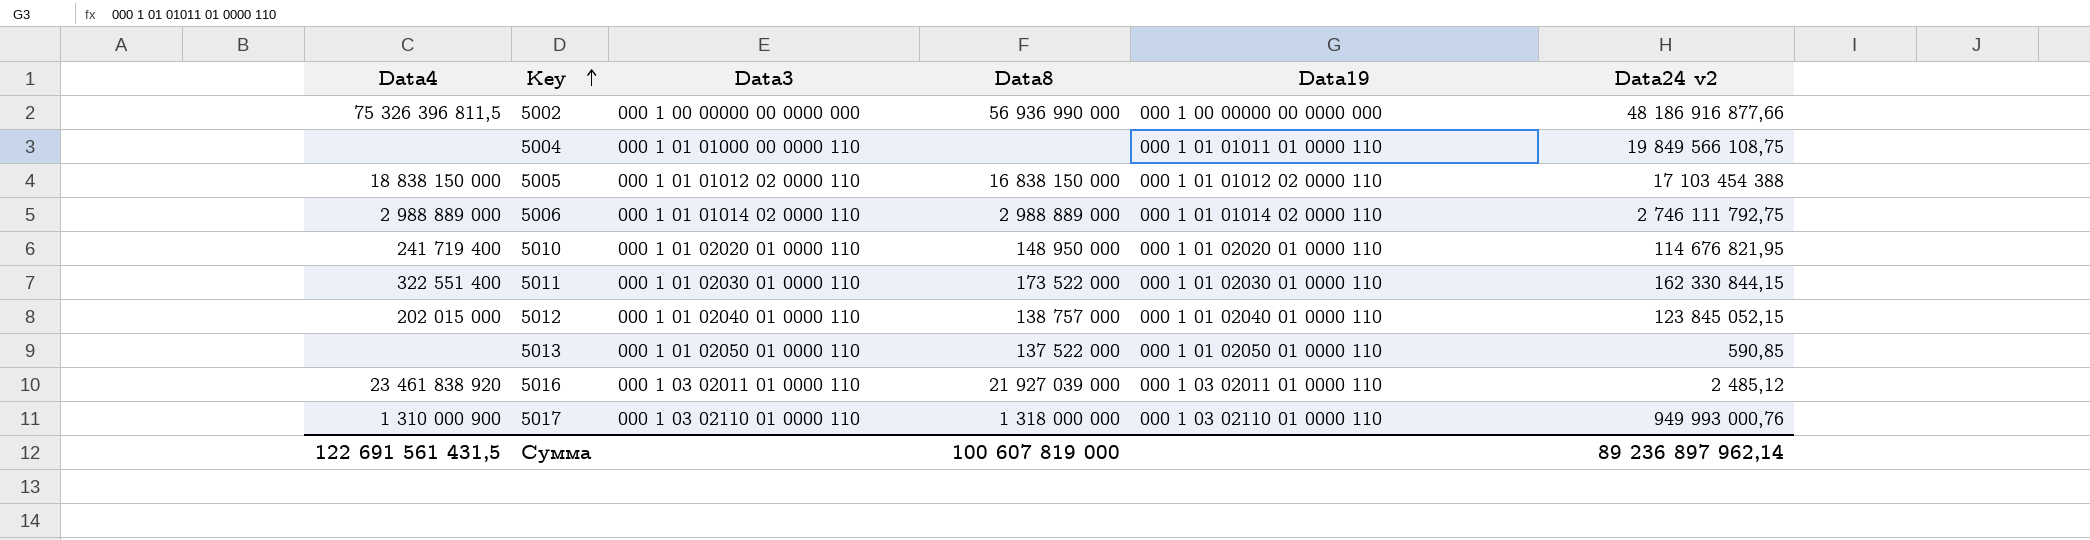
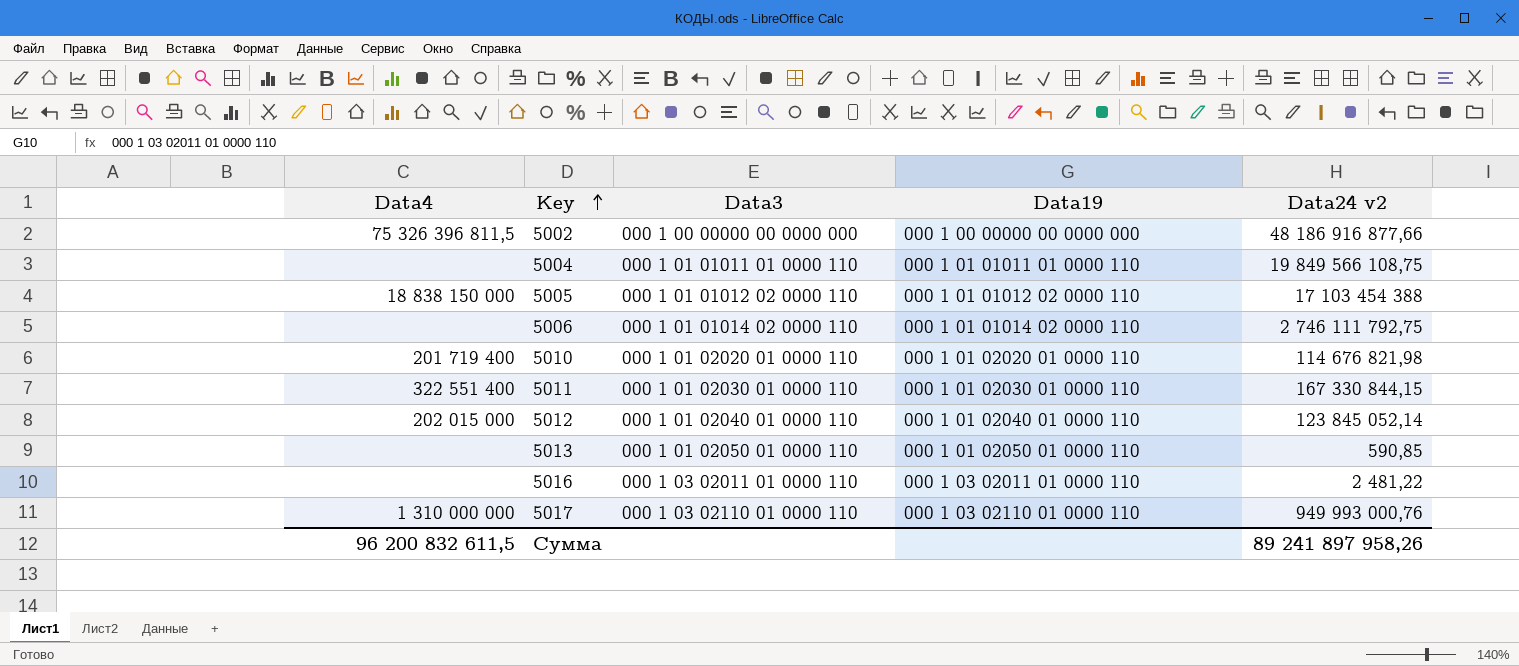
column Data8 | position: 4 -> none
5004 | Data3: 000 1 01 01000 00 0000 110 -> 000 1 01 01011 01 0000 110
5006 | Data4: 2 988 889 000 -> none
5010 | Data4: 241 719 400 -> 201 719 400
5010 | Data24 v2: 114 676 821,95 -> 114 676 821,98
5011 | Data24 v2: 162 330 844,15 -> 167 330 844,15
5012 | Data24 v2: 123 845 052,15 -> 123 845 052,14
5016 | Data4: 23 461 838 920 -> none
5016 | Data24 v2: 2 485,12 -> 2 481,22
5017 | Data4: 1 310 000 900 -> 1 310 000 000
Сумма | Data4: 122 691 561 431,5 -> 96 200 832 611,5
Сумма | Data24 v2: 89 236 897 962,14 -> 89 241 897 958,26

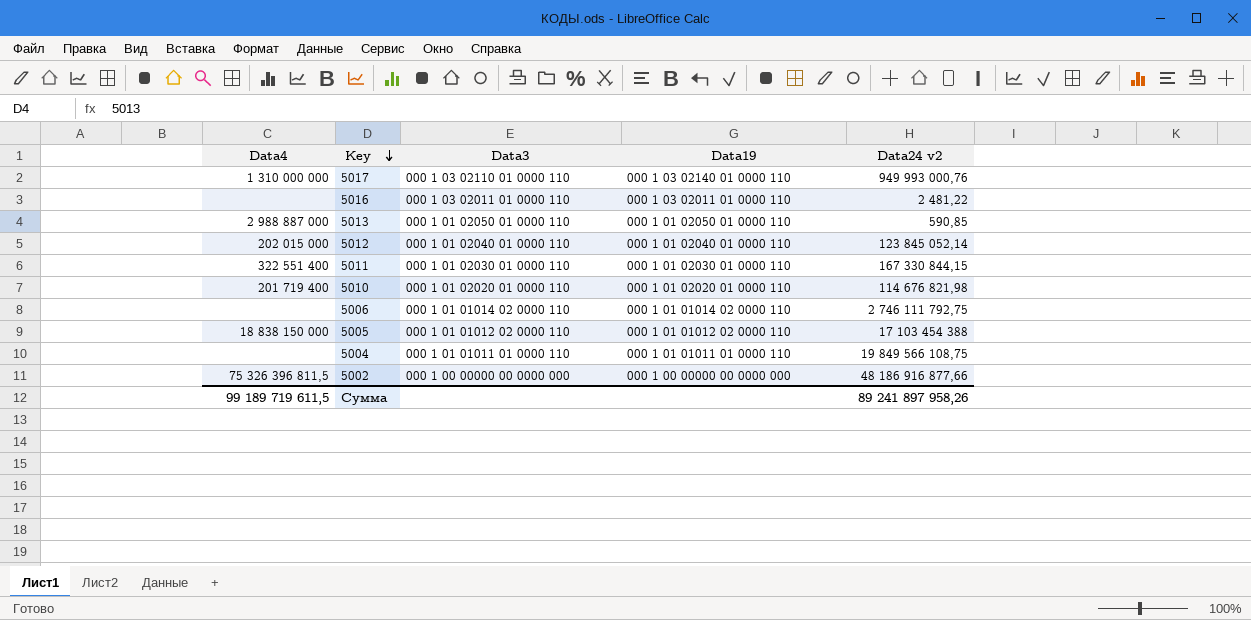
row order: Key ascending -> Key descending
5017 | Data19: 000 1 03 02110 01 0000 110 -> 000 1 03 02140 01 0000 110
5013 | Data4: none -> 2 988 887 000
Сумма | Data4: 96 200 832 611,5 -> 99 189 719 611,5

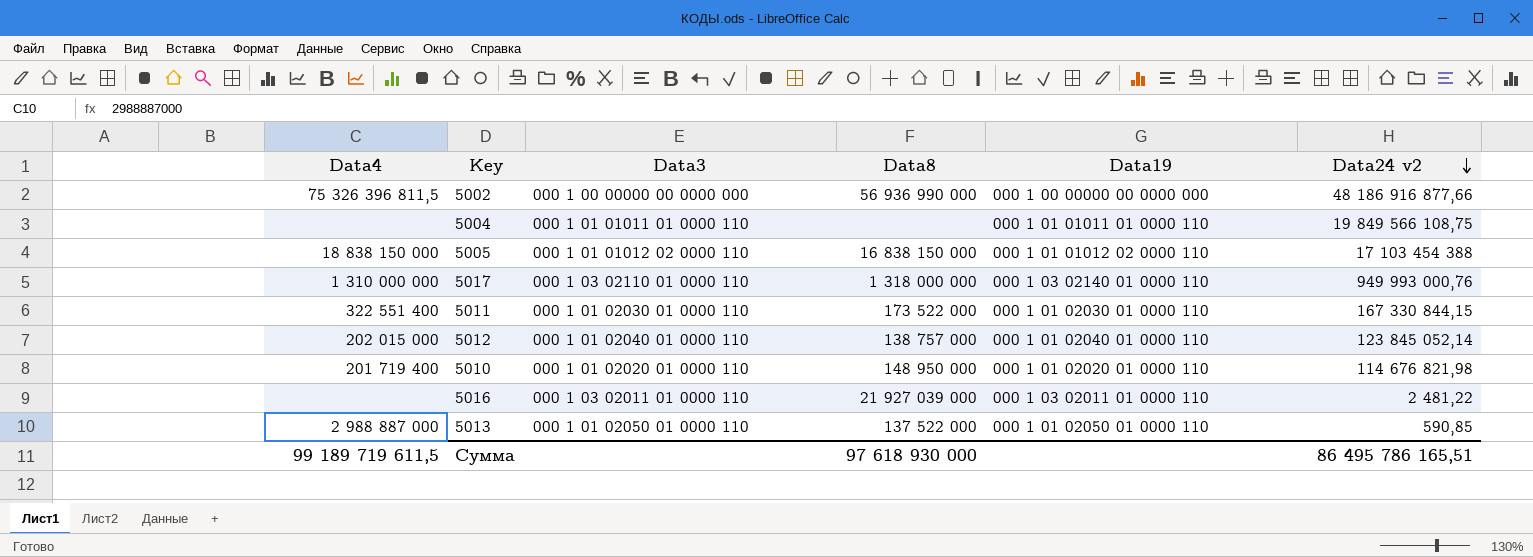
row order: Key descending -> Data24 v2 descending
column Data8 | position: none -> 4
row 5006: none | 000 1 01 01014 02 0000 110 | 000 1 01 01014 02 0000 110 | 2 746 111 792,75 -> none
Сумма | Data24 v2: 89 241 897 958,26 -> 86 495 786 165,51

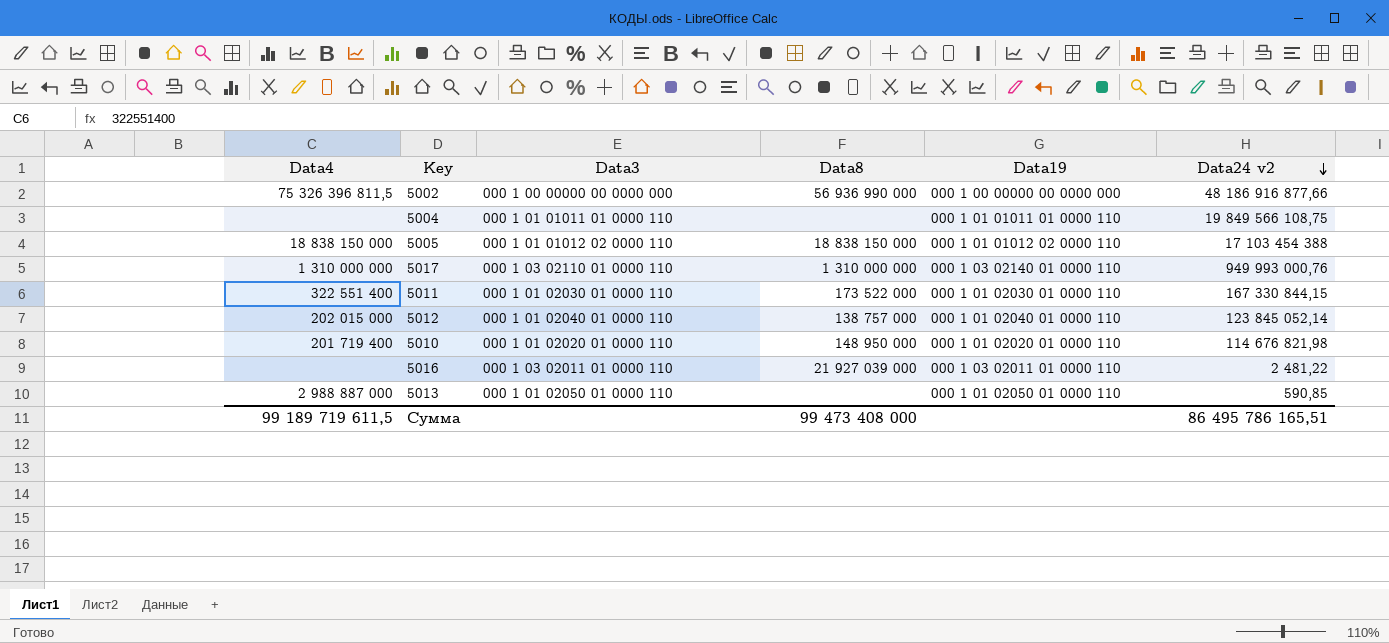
5005 | Data8: 16 838 150 000 -> 18 838 150 000
5017 | Data8: 1 318 000 000 -> 1 310 000 000
5013 | Data8: 137 522 000 -> none
Сумма | Data8: 97 618 930 000 -> 99 473 408 000

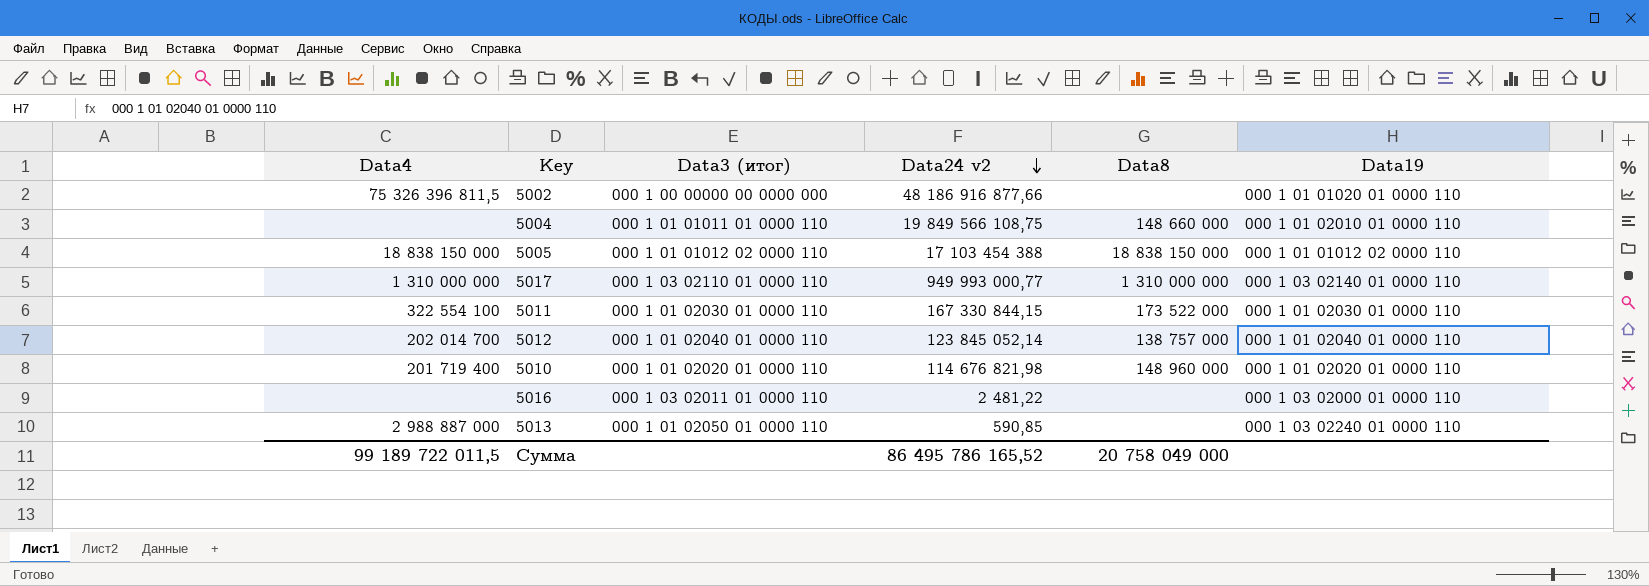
column name: Data3 -> Data3 (итог)
column Data24 v2 | position: 6 -> 4
5002 | Data8: 56 936 990 000 -> none
5002 | Data19: 000 1 00 00000 00 0000 000 -> 000 1 01 01020 01 0000 110
5004 | Data8: none -> 148 660 000
5004 | Data19: 000 1 01 01011 01 0000 110 -> 000 1 01 02010 01 0000 110
5017 | Data24 v2: 949 993 000,76 -> 949 993 000,77
5011 | Data4: 322 551 400 -> 322 554 100
5012 | Data4: 202 015 000 -> 202 014 700
5010 | Data8: 148 950 000 -> 148 960 000
5016 | Data8: 21 927 039 000 -> none
5016 | Data19: 000 1 03 02011 01 0000 110 -> 000 1 03 02000 01 0000 110
5013 | Data19: 000 1 01 02050 01 0000 110 -> 000 1 03 02240 01 0000 110
Сумма | Data4: 99 189 719 611,5 -> 99 189 722 011,5
Сумма | Data24 v2: 86 495 786 165,51 -> 86 495 786 165,52
Сумма | Data8: 99 473 408 000 -> 20 758 049 000

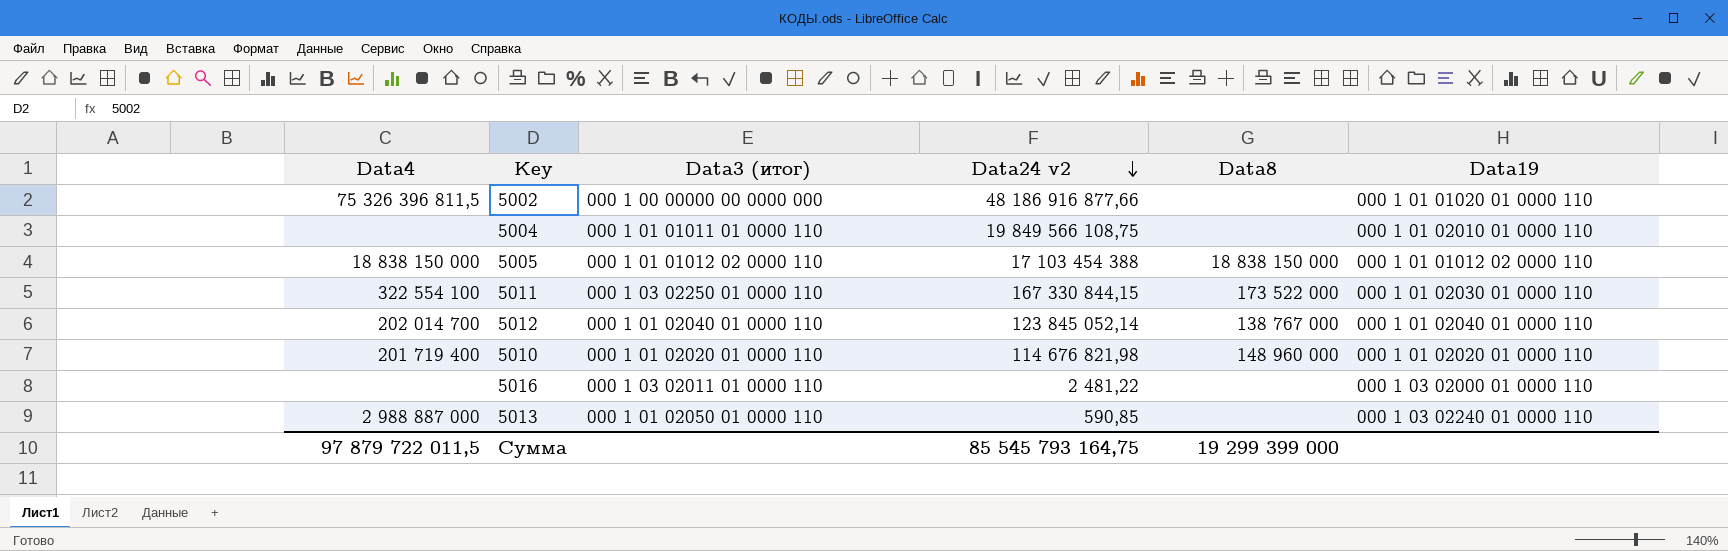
row 5017: 1 310 000 000 | 000 1 03 02110 01 0000 110 | 949 993 000,77 | 1 310 000 000 | 000 1 03 02140 01 0000 110 -> none
5004 | Data8: 148 660 000 -> none
5011 | Data3 (итог): 000 1 01 02030 01 0000 110 -> 000 1 03 02250 01 0000 110
5012 | Data8: 138 757 000 -> 138 767 000
Сумма | Data4: 99 189 722 011,5 -> 97 879 722 011,5
Сумма | Data24 v2: 86 495 786 165,52 -> 85 545 793 164,75
Сумма | Data8: 20 758 049 000 -> 19 299 399 000

